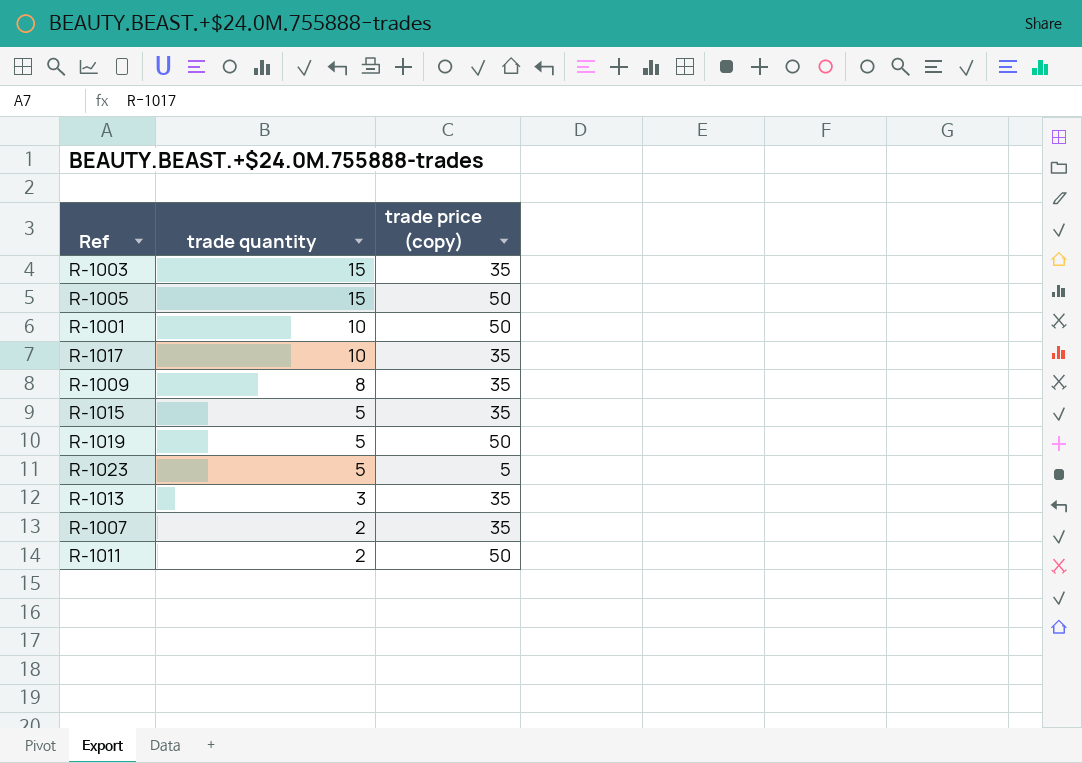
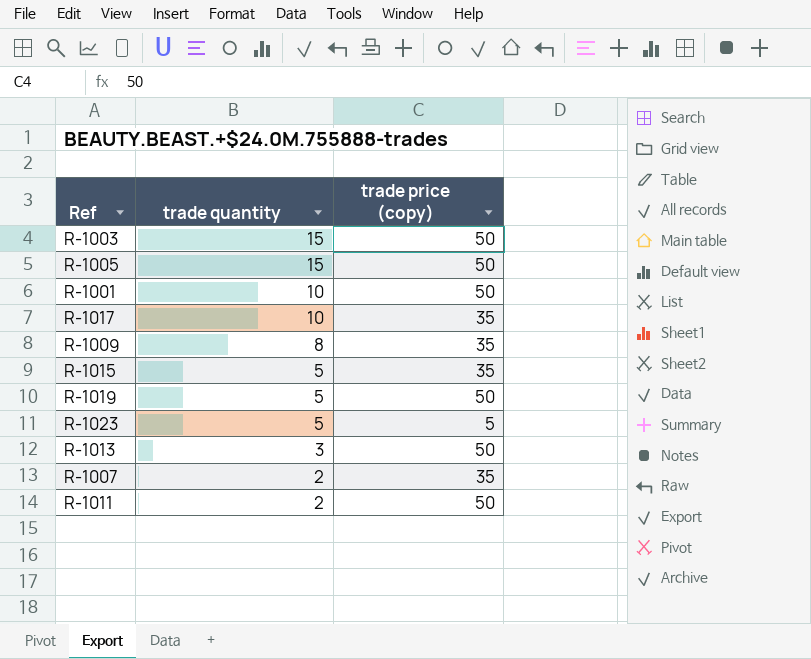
R-1003 | trade price (copy): 35 -> 50
R-1013 | trade price (copy): 35 -> 50

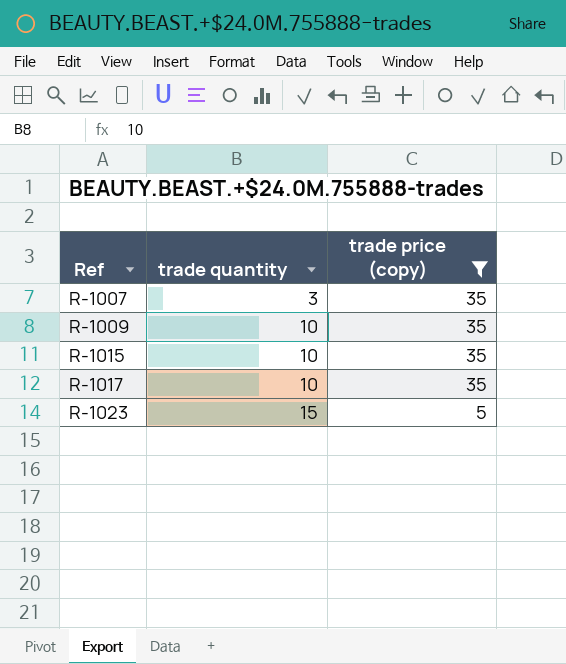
filter: none -> trade price (copy) != 50
row order: trade quantity descending -> Ref ascending
R-1007 | trade quantity: 2 -> 3
R-1009 | trade quantity: 8 -> 10
R-1015 | trade quantity: 5 -> 10
R-1023 | trade quantity: 5 -> 15

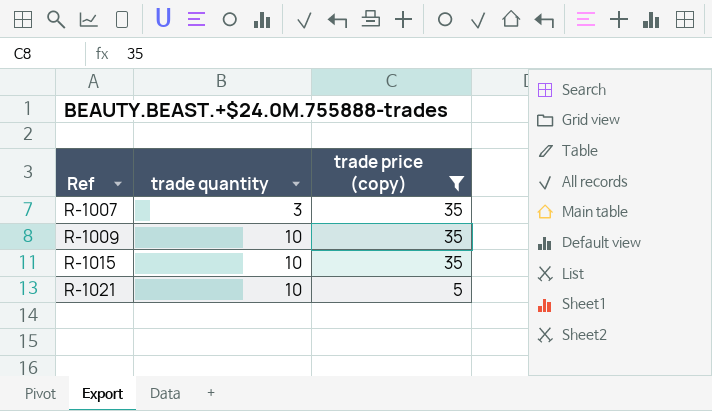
row R-1017: 10 | 35 -> none
row R-1023: 15 | 5 -> none
row R-1021: none -> 10 | 5

